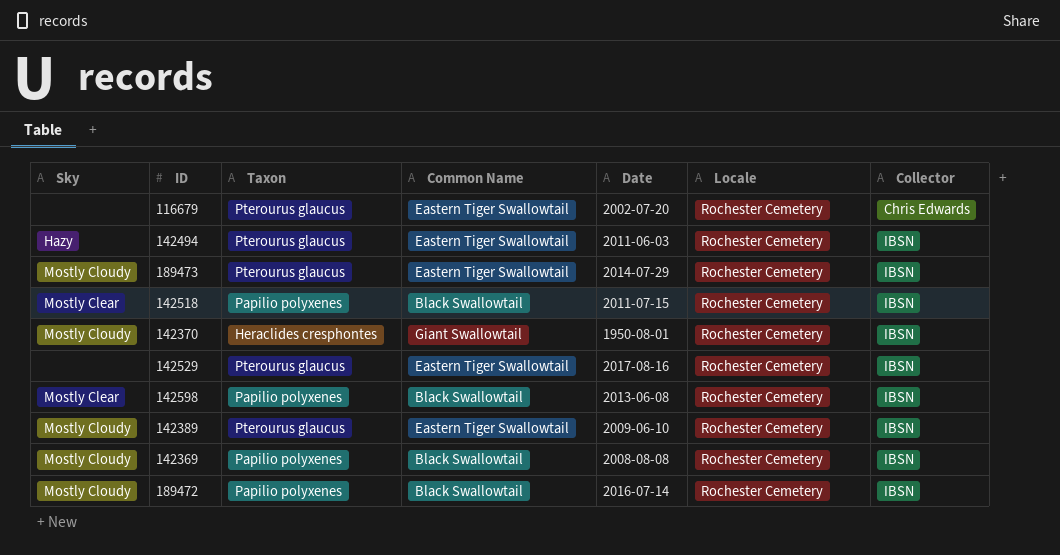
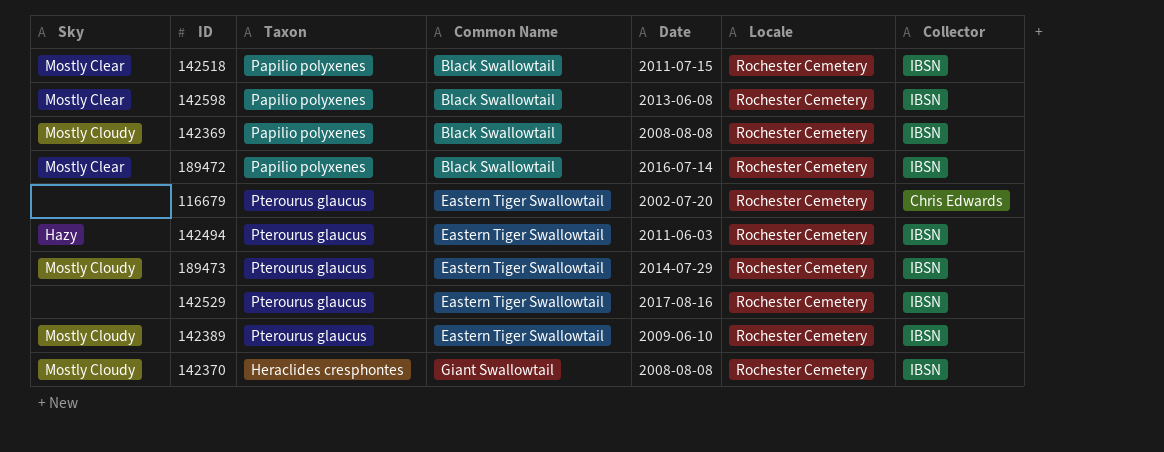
row order: Collector ascending -> Common Name ascending
189472 | Sky: Mostly Cloudy -> Mostly Clear
142370 | Date: 1950-08-01 -> 2008-08-08

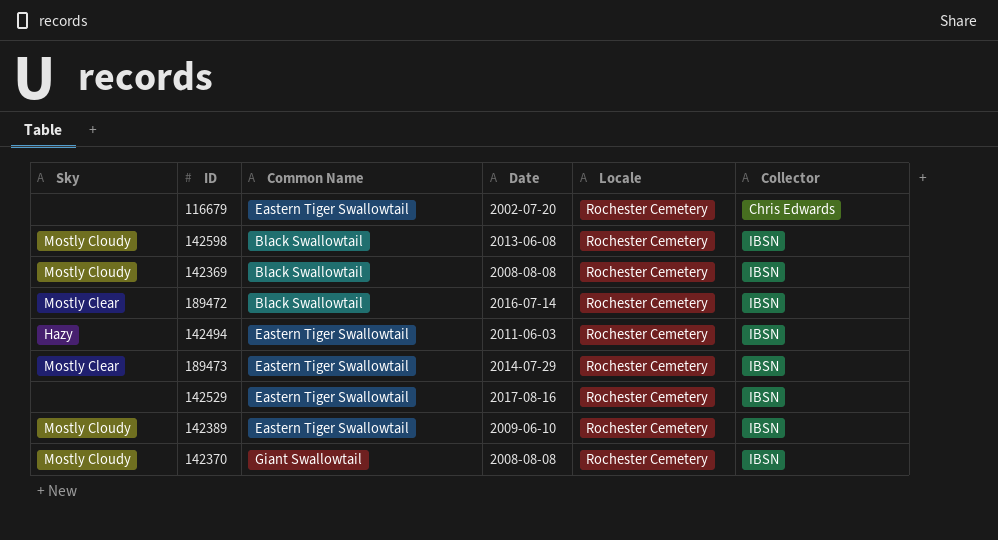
row order: Common Name ascending -> Collector ascending
column Taxon | position: 3 -> none
row 142518: Mostly Clear | Papilio polyxenes | Black Swallowtail | 2011-07-15 | Rochester Cemetery | IBSN -> none
142598 | Sky: Mostly Clear -> Mostly Cloudy
189473 | Sky: Mostly Cloudy -> Mostly Clear

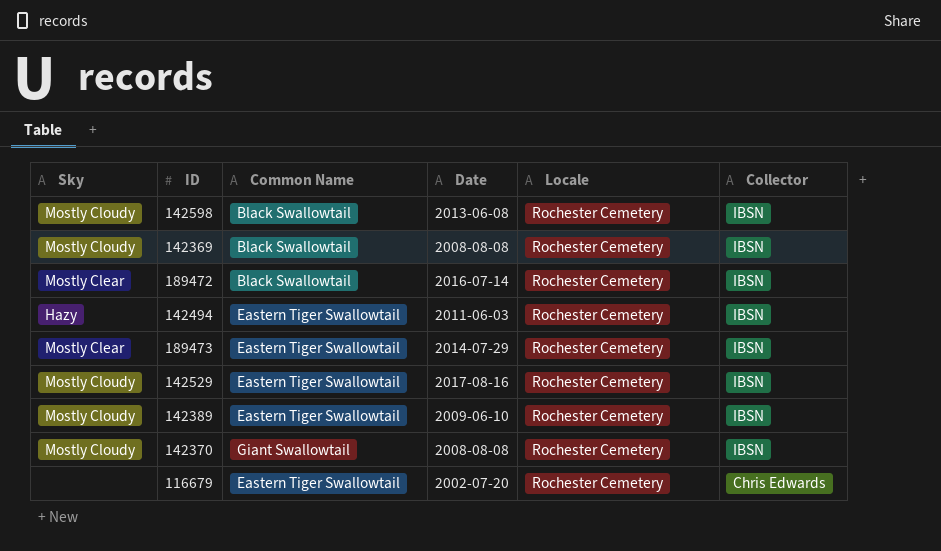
row order: Collector ascending -> Collector descending
142529 | Sky: none -> Mostly Cloudy

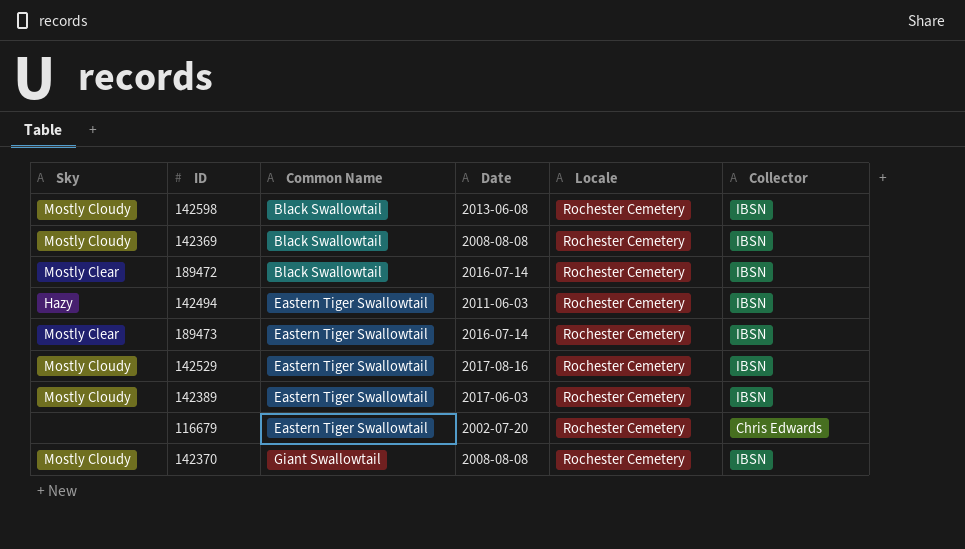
row order: Collector descending -> Common Name ascending
189473 | Date: 2014-07-29 -> 2016-07-14
142389 | Date: 2009-06-10 -> 2017-06-03

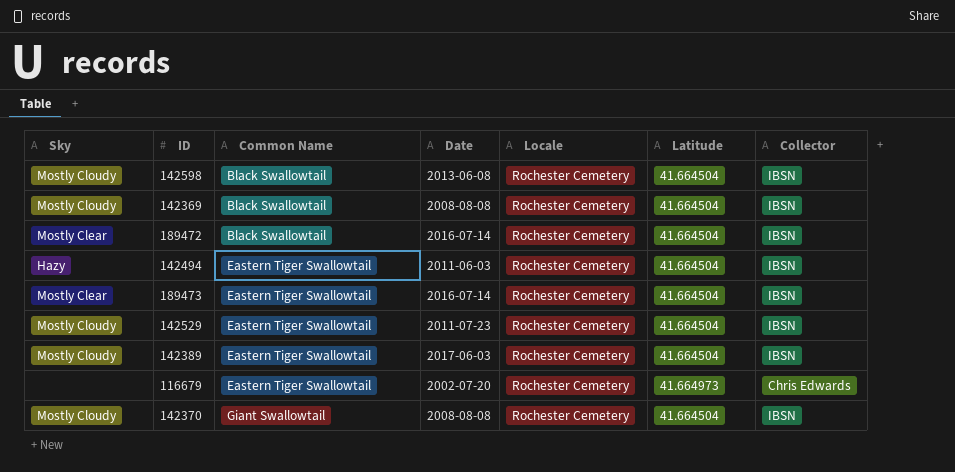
column Latitude | position: none -> 6
142529 | Date: 2017-08-16 -> 2011-07-23

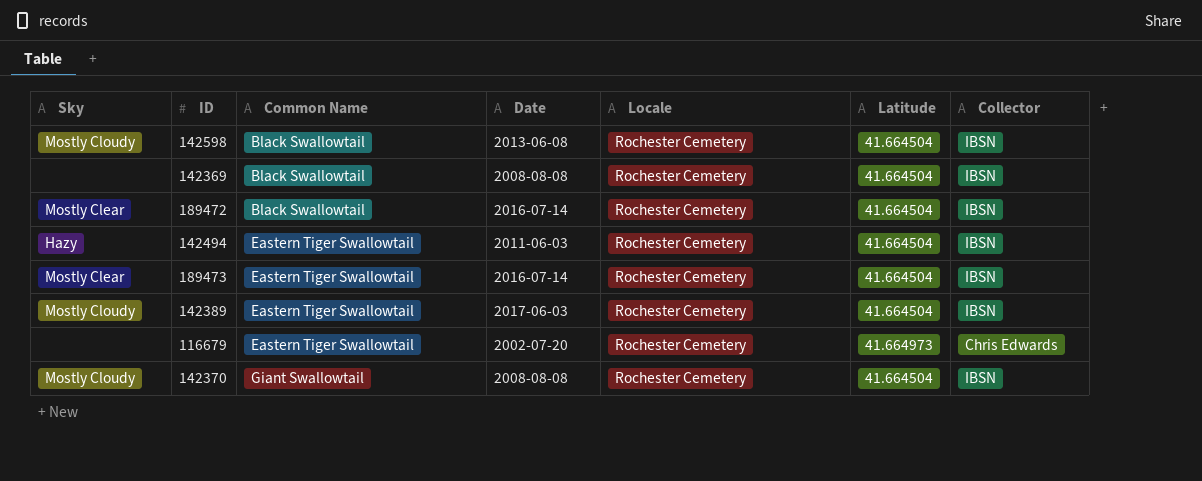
row 142529: Mostly Cloudy | Eastern Tiger Swallowtail | 2011-07-23 | Rochester Cemetery | 41.664504 | IBSN -> none
142369 | Sky: Mostly Cloudy -> none

